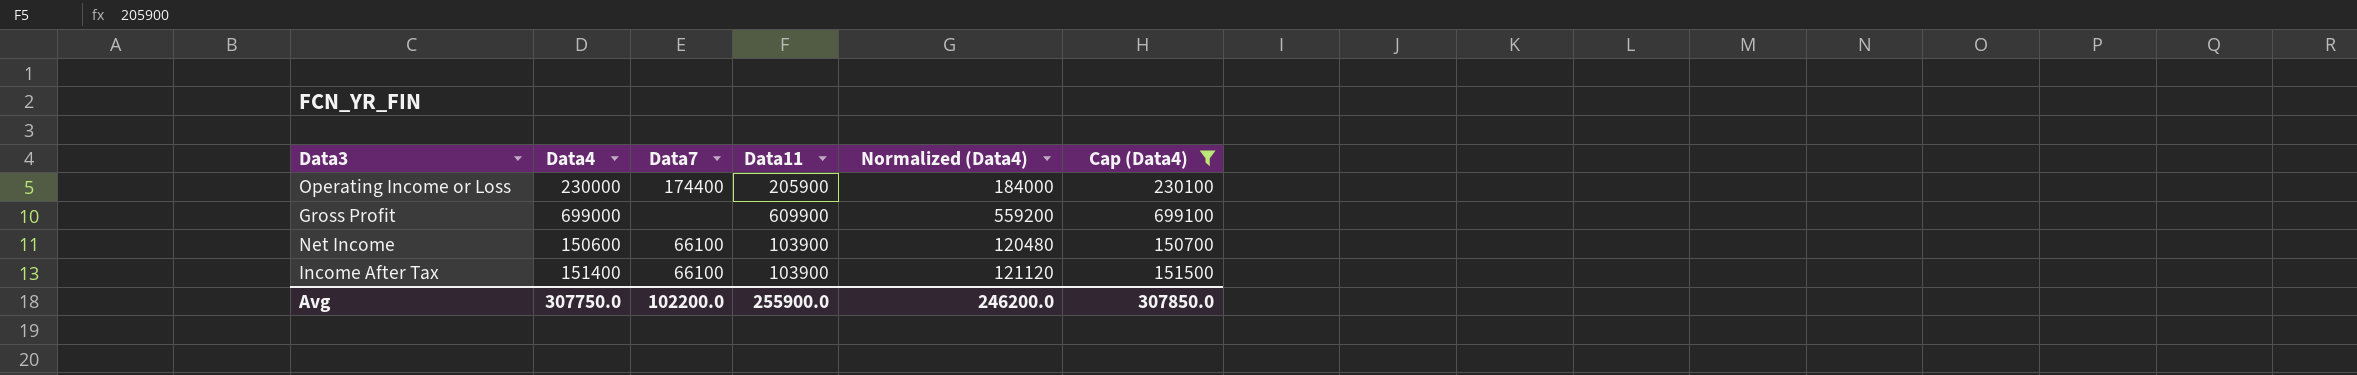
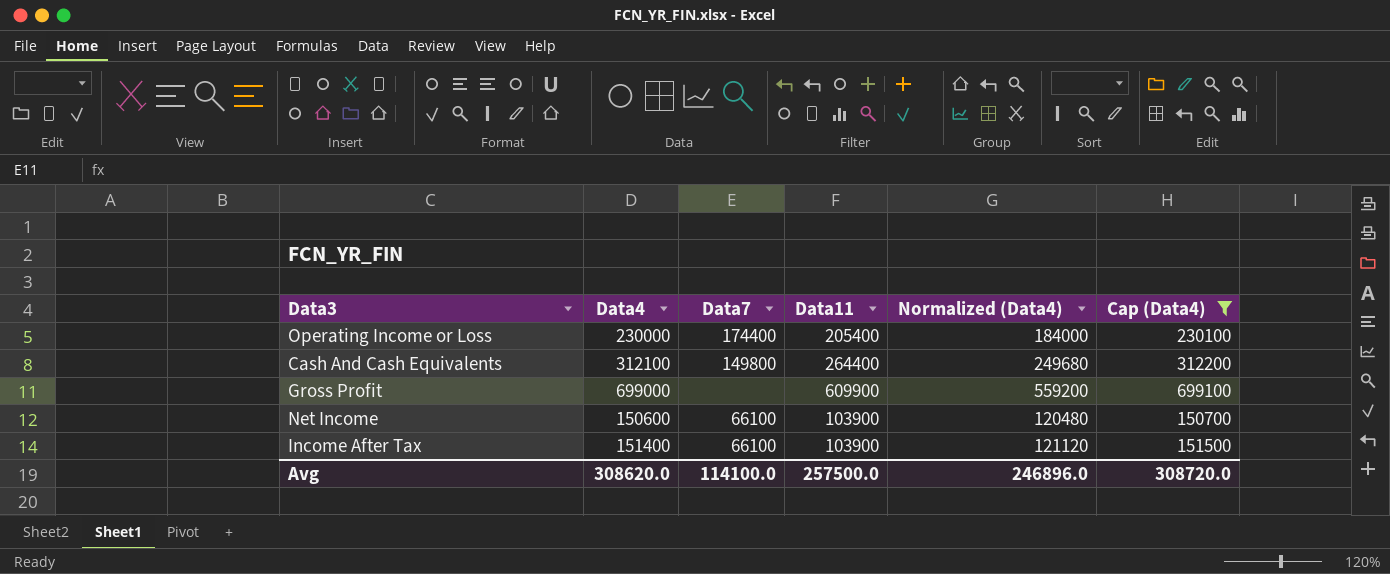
Operating Income or Loss | Data11: 205900 -> 205400
row Cash And Cash Equivalents: none -> 312100 | 149800 | 264400 | 249680 | 312200
Avg | Data4: 307750.0 -> 308620.0
Avg | Data7: 102200.0 -> 114100.0
Avg | Data11: 255900.0 -> 257500.0
Avg | Normalized (Data4): 246200.0 -> 246896.0
Avg | Cap (Data4): 307850.0 -> 308720.0

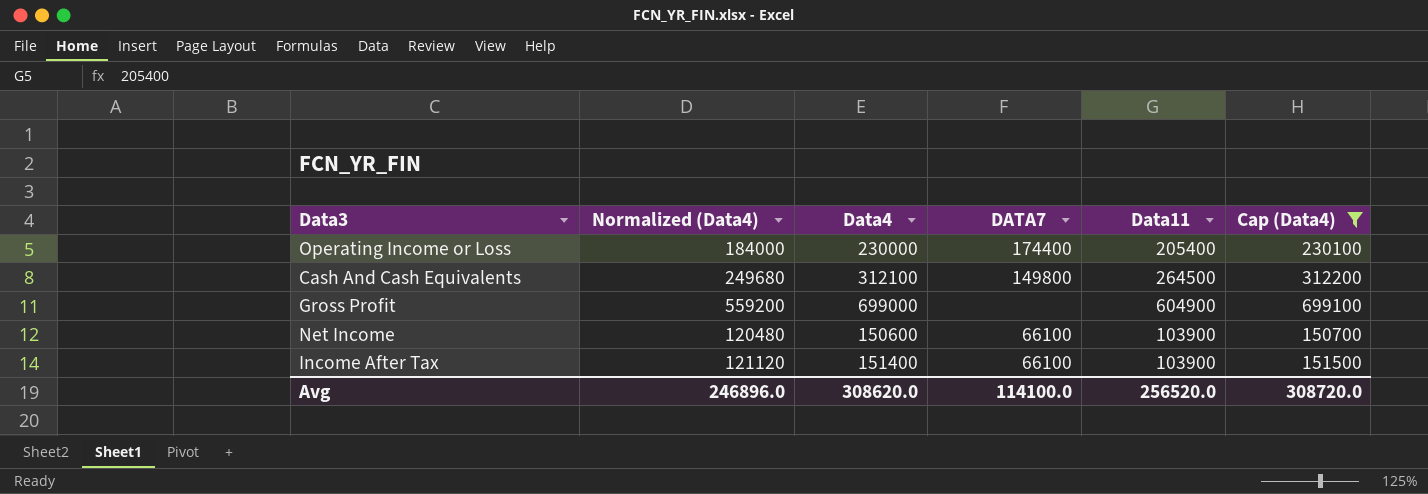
column Normalized (Data4) | position: 5 -> 2
column name: Data7 -> DATA7
Cash And Cash Equivalents | Data11: 264400 -> 264500
Gross Profit | Data11: 609900 -> 604900
Avg | Data11: 257500.0 -> 256520.0

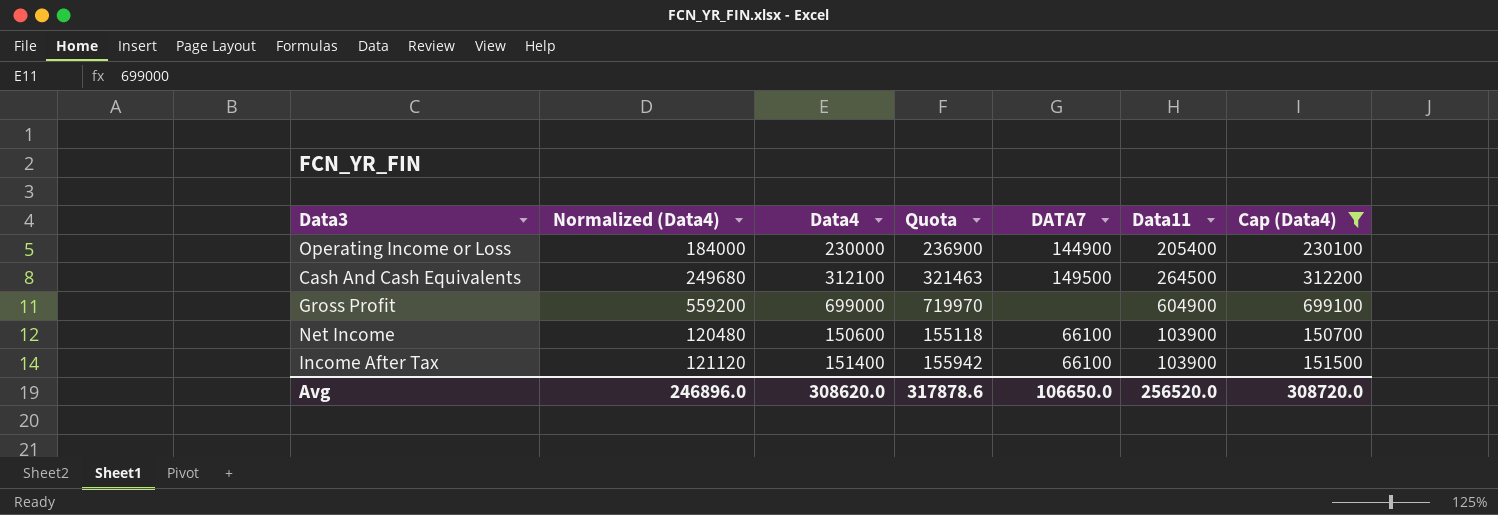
column Quota | formula: none -> [Data4] * 1.03
Operating Income or Loss | DATA7: 174400 -> 144900
Cash And Cash Equivalents | DATA7: 149800 -> 149500
Avg | DATA7: 114100.0 -> 106650.0

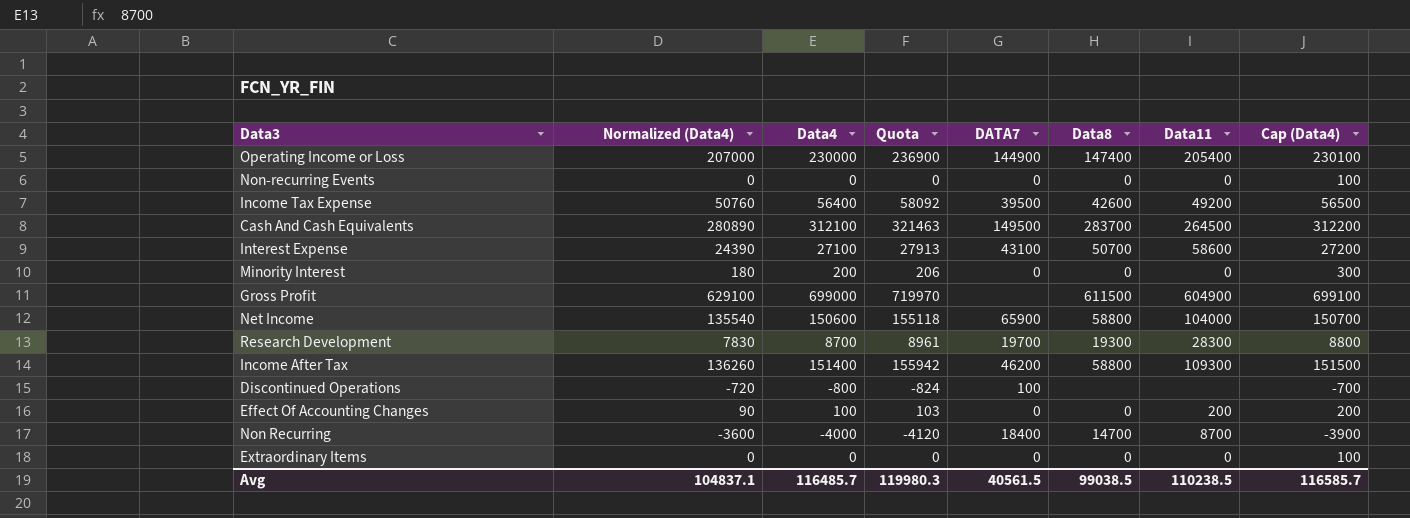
filter: Cap (Data4) >= 150700 -> none
column Normalized (Data4) | formula: [Data4] * 0.8 -> [Data4] * 0.9
column Data8 | position: none -> 6
Net Income | DATA7: 66100 -> 65900
Net Income | Data11: 103900 -> 104000
Income After Tax | DATA7: 66100 -> 46200
Income After Tax | Data11: 103900 -> 109300
Avg | Normalized (Data4): 246896.0 -> 104837.1
Avg | Data4: 308620.0 -> 116485.7
Avg | Quota: 317878.6 -> 119980.3
Avg | DATA7: 106650.0 -> 40561.5
Avg | Data11: 256520.0 -> 110238.5
Avg | Cap (Data4): 308720.0 -> 116585.7

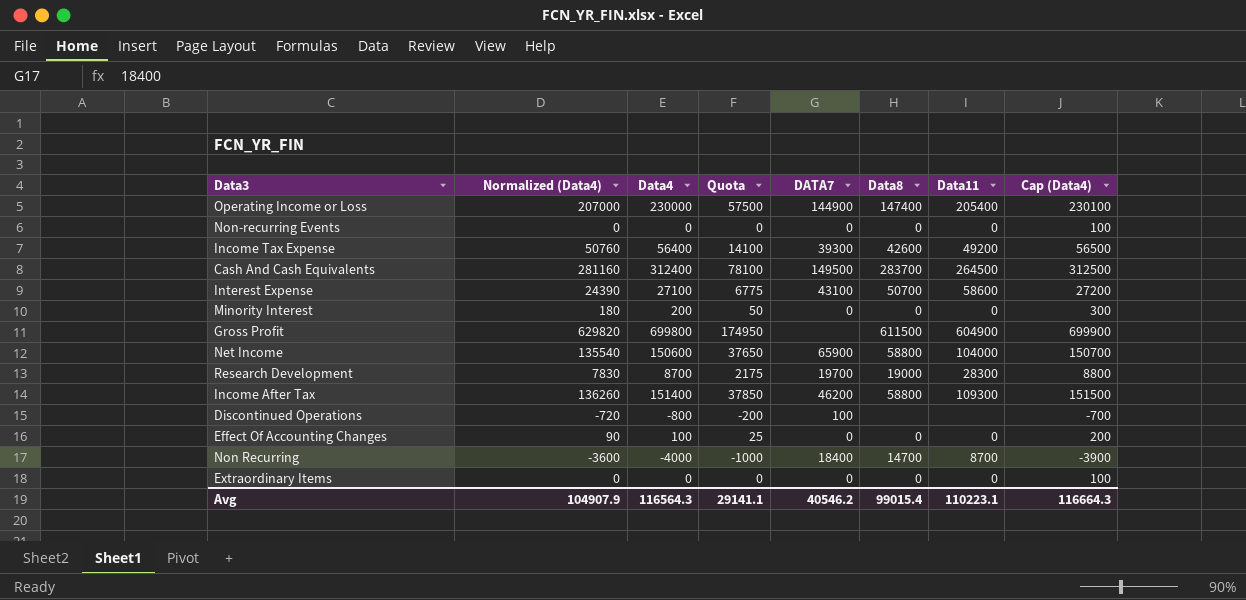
column Quota | formula: [Data4] * 1.03 -> [Data4] * 0.25
Income Tax Expense | DATA7: 39500 -> 39300
Cash And Cash Equivalents | Normalized (Data4): 280890 -> 281160
Cash And Cash Equivalents | Data4: 312100 -> 312400
Cash And Cash Equivalents | Cap (Data4): 312200 -> 312500
Gross Profit | Normalized (Data4): 629100 -> 629820
Gross Profit | Data4: 699000 -> 699800
Gross Profit | Cap (Data4): 699100 -> 699900
Research Development | Data8: 19300 -> 19000
Effect Of Accounting Changes | Data11: 200 -> 0
Avg | Normalized (Data4): 104837.1 -> 104907.9
Avg | Data4: 116485.7 -> 116564.3
Avg | Quota: 119980.3 -> 29141.1
Avg | DATA7: 40561.5 -> 40546.2
Avg | Data8: 99038.5 -> 99015.4
Avg | Data11: 110238.5 -> 110223.1
Avg | Cap (Data4): 116585.7 -> 116664.3

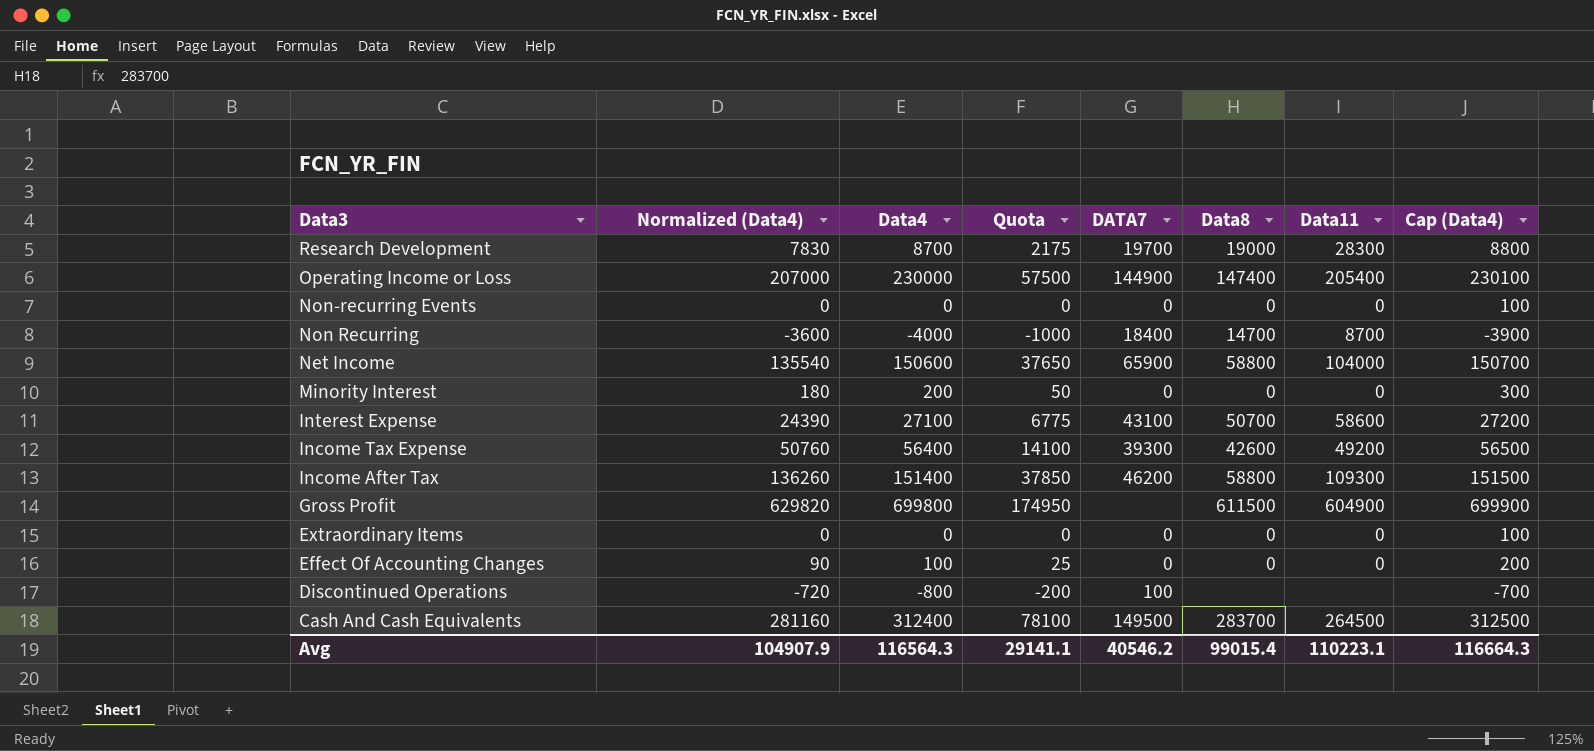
row order: none -> Data3 descending

